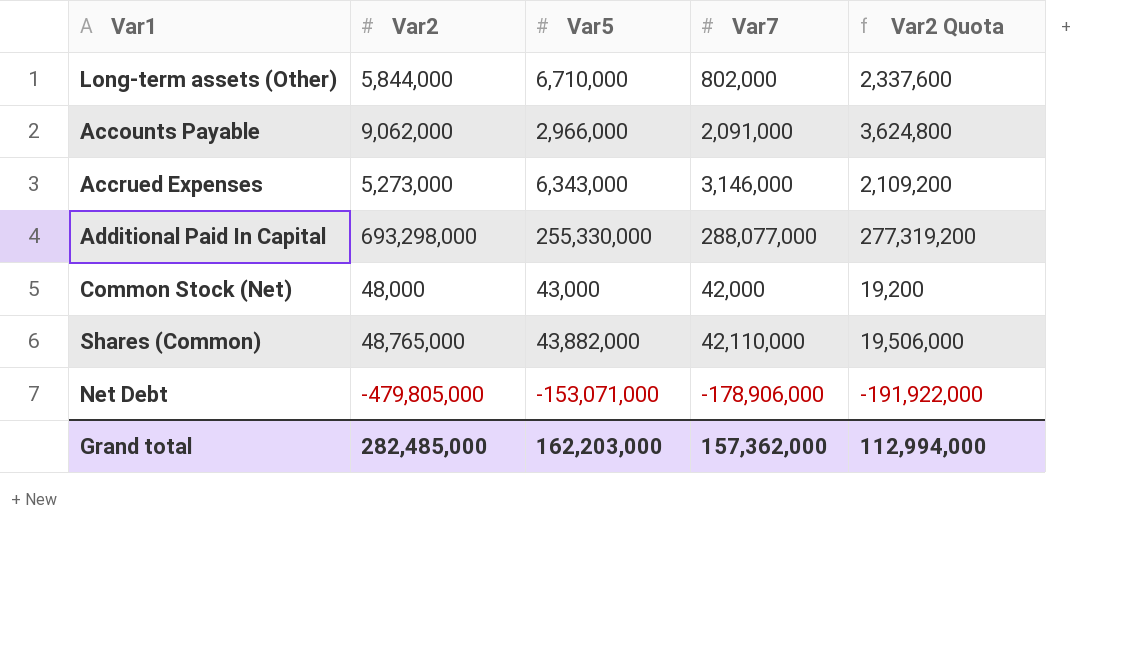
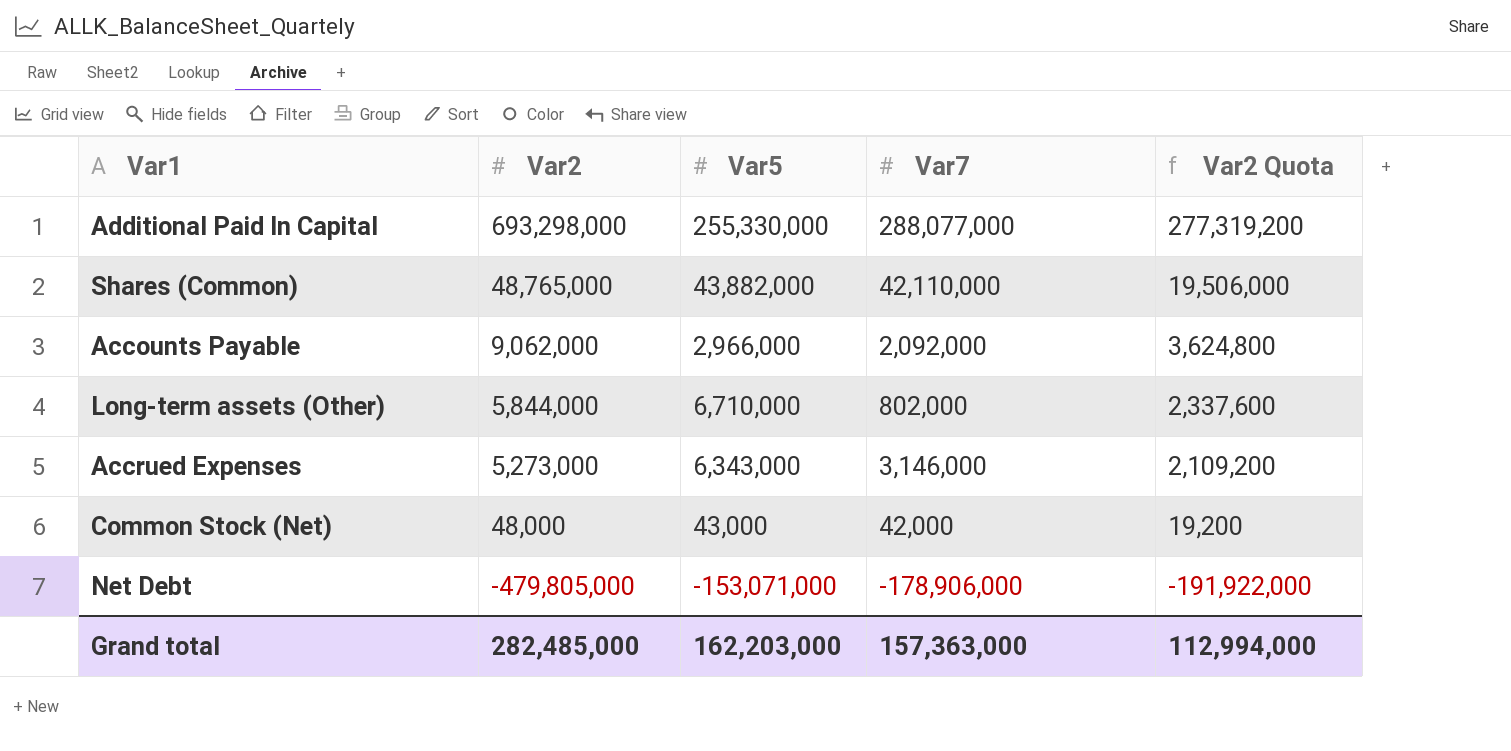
row order: none -> Var2 descending
Accounts Payable | Var7: 2,091,000 -> 2,092,000
Grand total | Var7: 157,362,000 -> 157,363,000

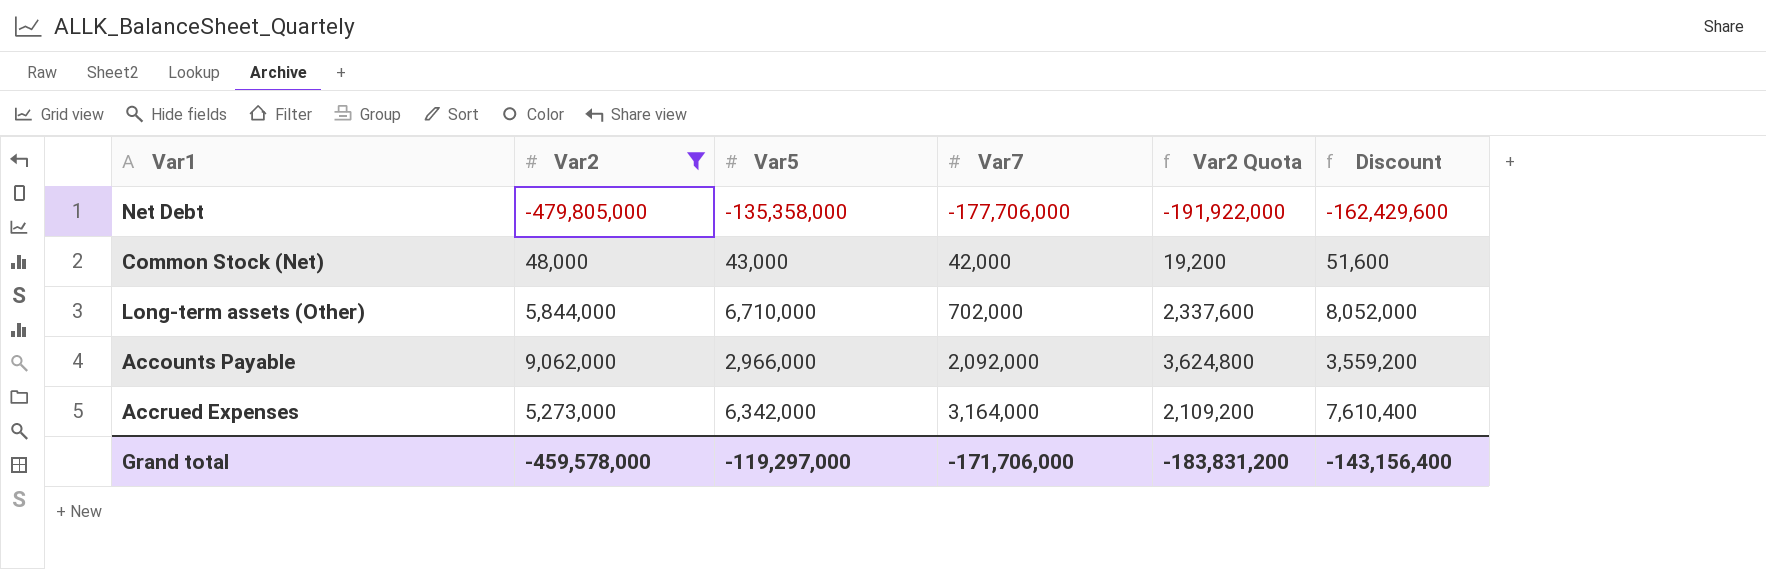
filter: none -> Var2 <= 9,062,000
row order: Var2 descending -> Var7 ascending
column Discount | formula: none -> [Var5] * 1.2
Net Debt | Var5: -153,071,000 -> -135,358,000
Net Debt | Var7: -178,906,000 -> -177,706,000
Long-term assets (Other) | Var7: 802,000 -> 702,000
Accrued Expenses | Var5: 6,343,000 -> 6,342,000
Accrued Expenses | Var7: 3,146,000 -> 3,164,000
Grand total | Var2: 282,485,000 -> -459,578,000
Grand total | Var5: 162,203,000 -> -119,297,000
Grand total | Var7: 157,363,000 -> -171,706,000
Grand total | Var2 Quota: 112,994,000 -> -183,831,200

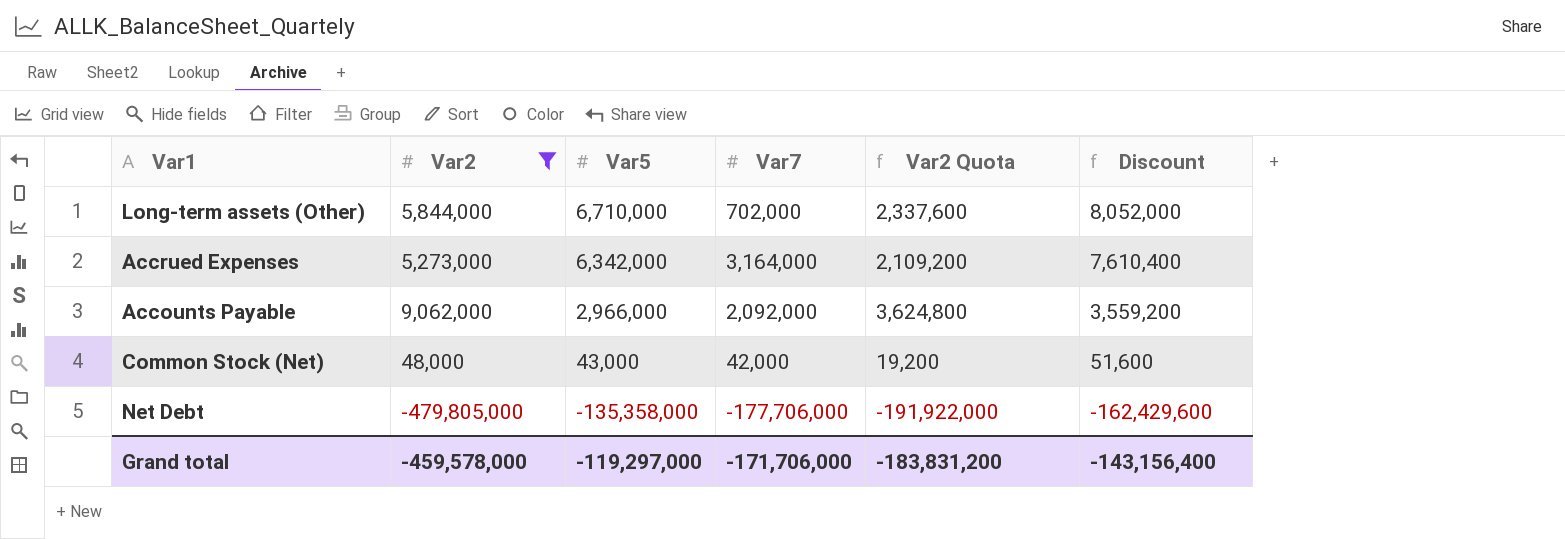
row order: Var7 ascending -> Var5 descending

